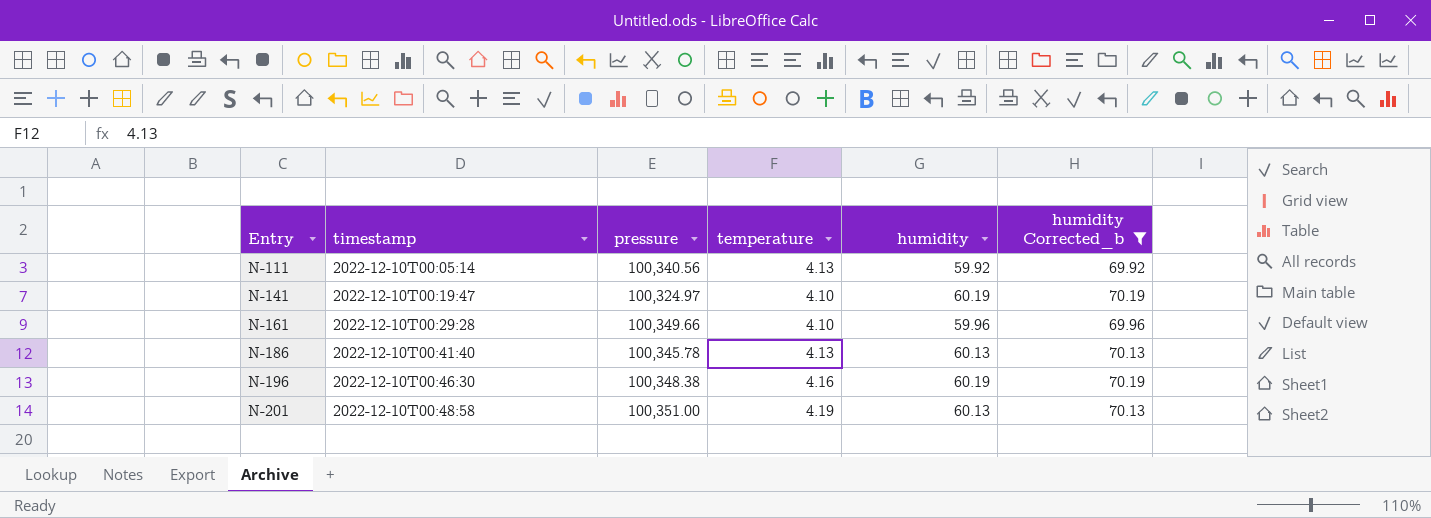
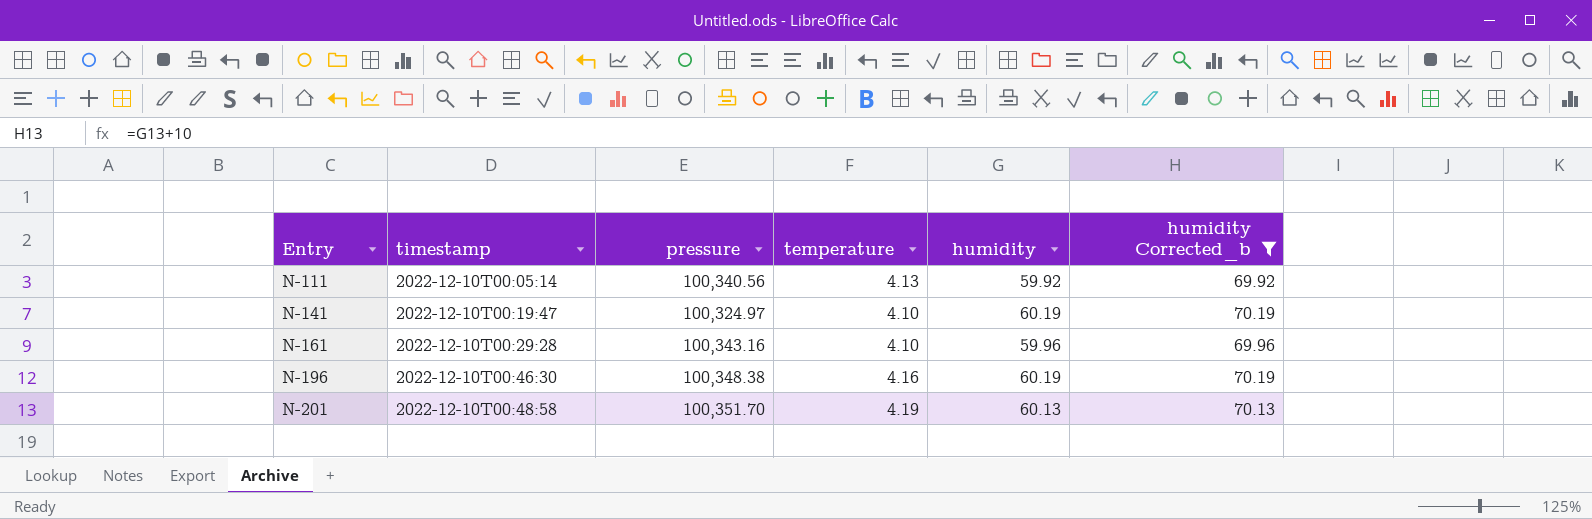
row N-186: 2022-12-10T00:41:40 | 100,345.78 | 4.13 | 60.13 | 70.13 -> none
N-161 | pressure: 100,349.66 -> 100,343.16
N-201 | pressure: 100,351.00 -> 100,351.70

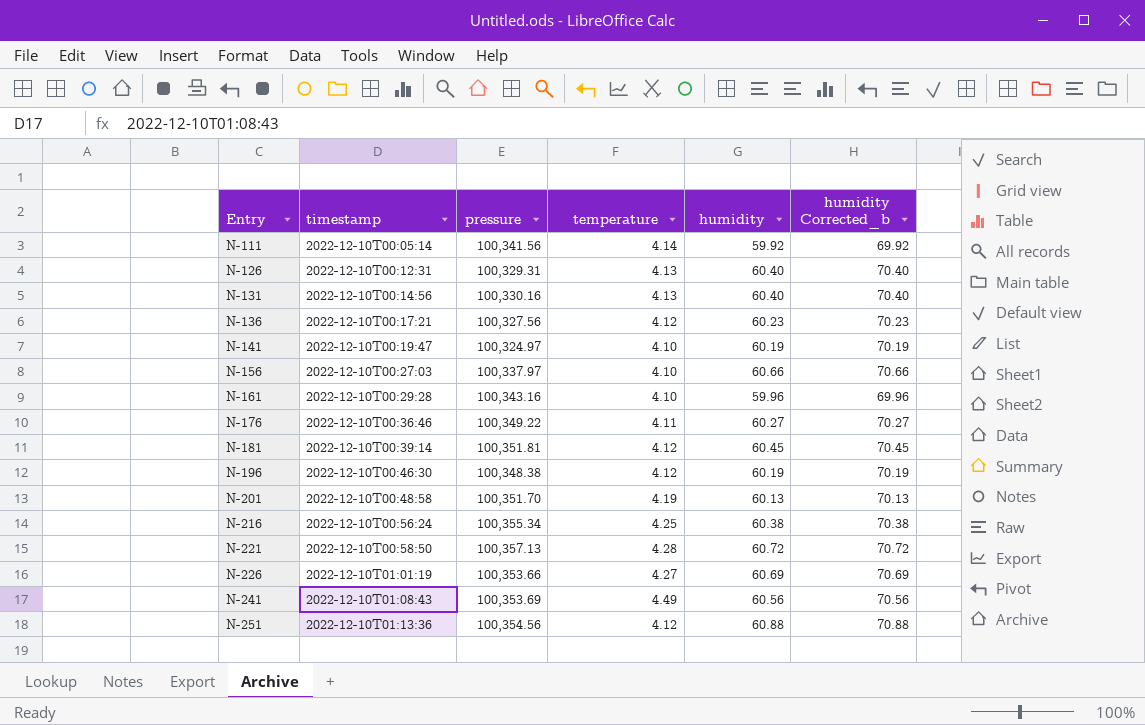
filter: humidity Corrected_b <= 70.19 -> none
N-111 | pressure: 100,340.56 -> 100,341.56
N-111 | temperature: 4.13 -> 4.14
N-196 | temperature: 4.16 -> 4.12

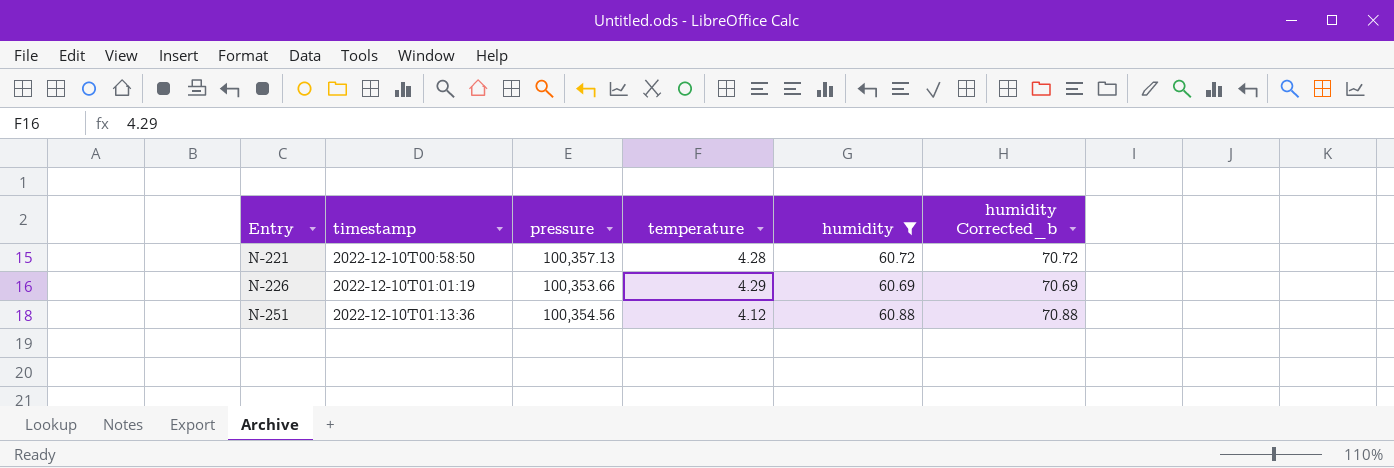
filter: none -> humidity >= 60.69
N-226 | temperature: 4.27 -> 4.29

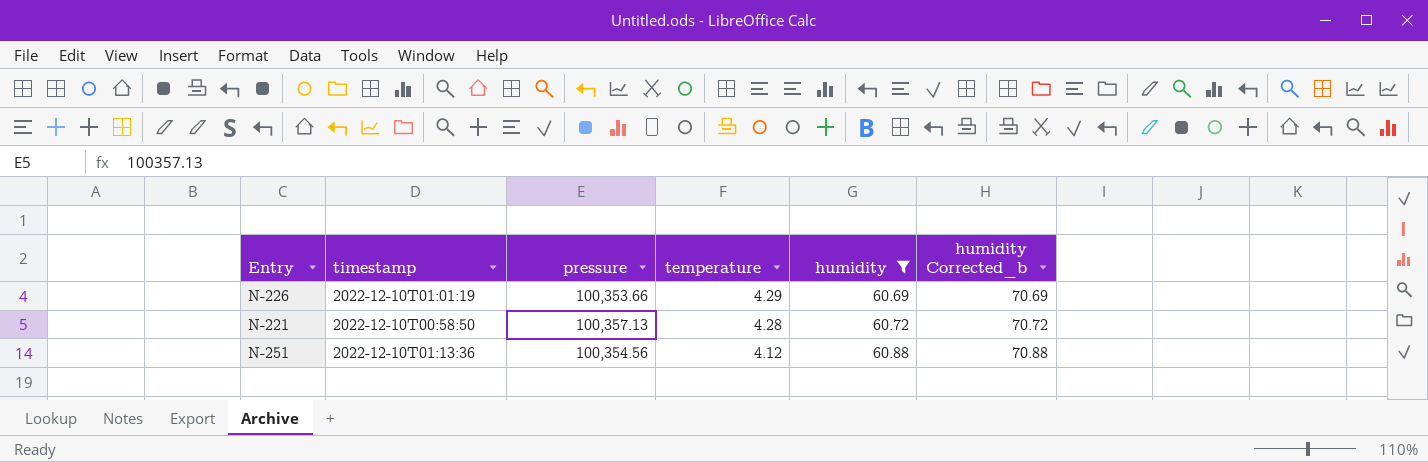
row order: Entry ascending -> temperature descending

